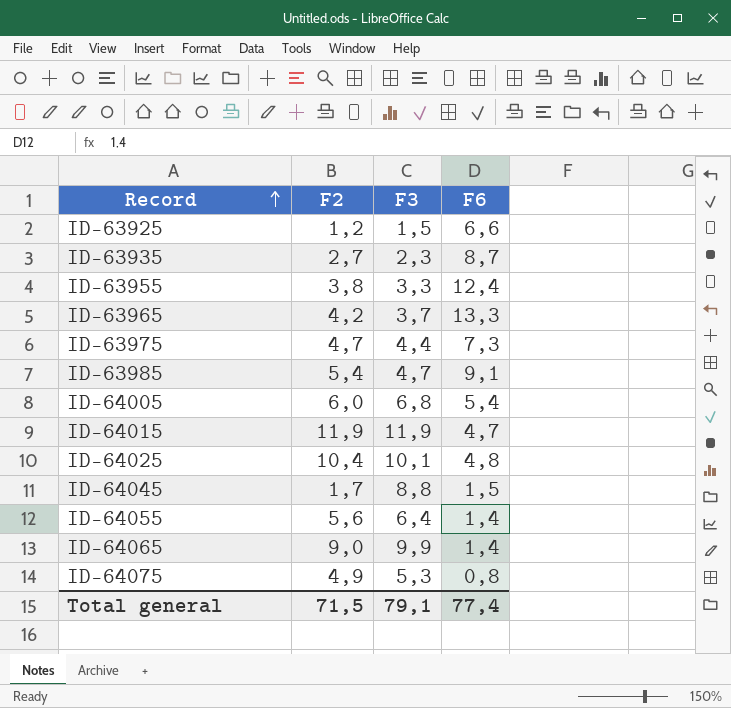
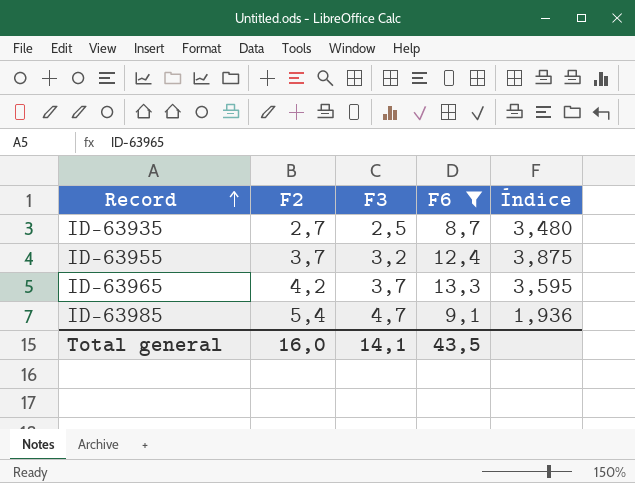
filter: none -> F6 >= 8,7
column Índice | formula: none -> [F6] / [F3]
ID-63935 | F3: 2,3 -> 2,5
ID-63955 | F2: 3,8 -> 3,7
ID-63955 | F3: 3,3 -> 3,2
Total general | F2: 71,5 -> 16,0
Total general | F3: 79,1 -> 14,1
Total general | F6: 77,4 -> 43,5

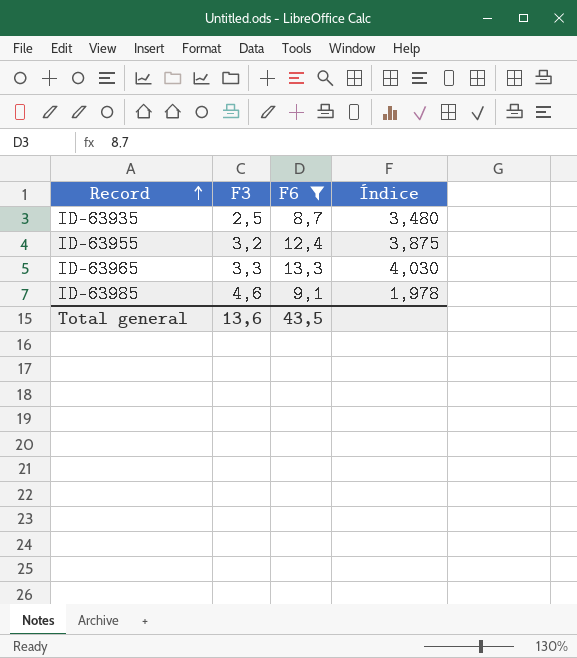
column F2 | position: 2 -> none
ID-63965 | F3: 3,7 -> 3,3
ID-63965 | Índice: 3,595 -> 4,030
ID-63985 | F3: 4,7 -> 4,6
ID-63985 | Índice: 1,936 -> 1,978
Total general | F3: 14,1 -> 13,6

